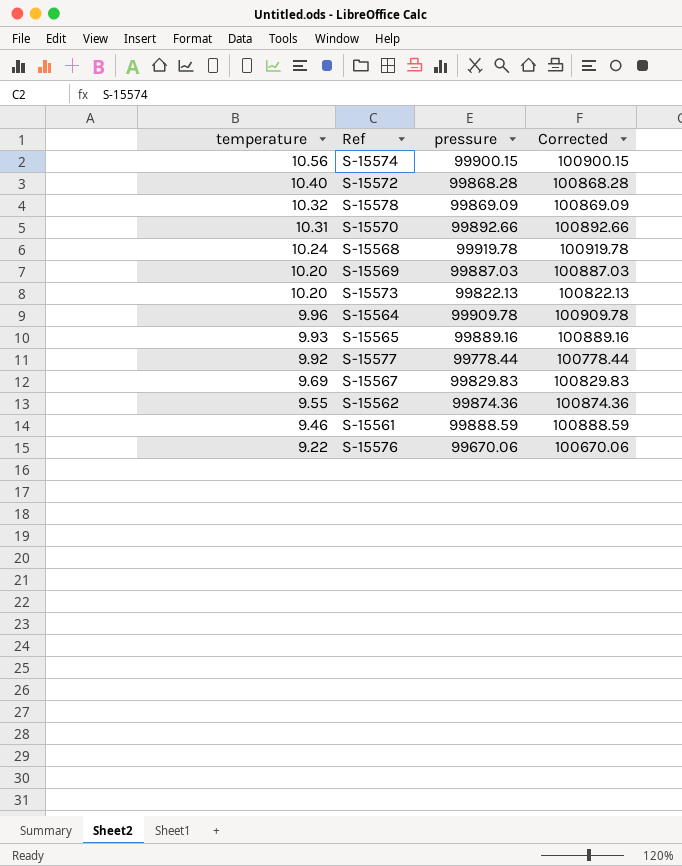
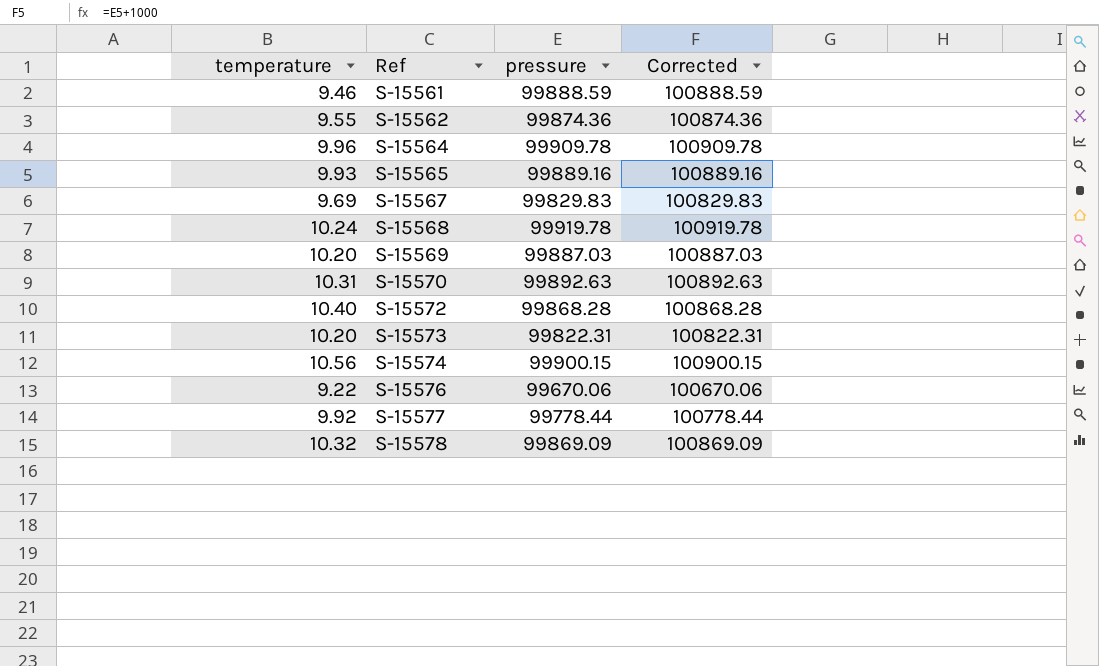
row order: temperature descending -> Ref ascending
S-15570 | pressure: 99892.66 -> 99892.63
S-15570 | Corrected: 100892.66 -> 100892.63
S-15573 | pressure: 99822.13 -> 99822.31
S-15573 | Corrected: 100822.13 -> 100822.31

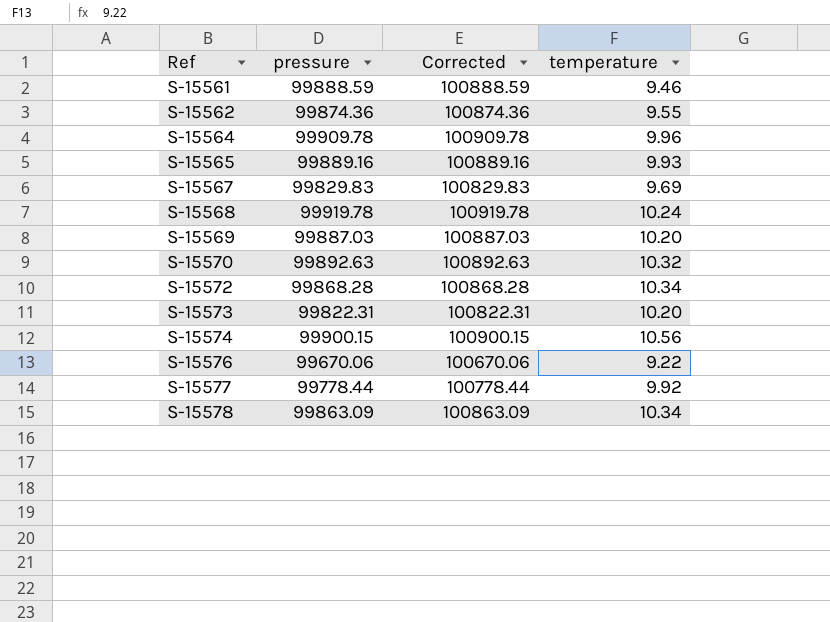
column temperature | position: 1 -> 4
S-15570 | temperature: 10.31 -> 10.32
S-15572 | temperature: 10.40 -> 10.34
S-15578 | pressure: 99869.09 -> 99863.09
S-15578 | Corrected: 100869.09 -> 100863.09
S-15578 | temperature: 10.32 -> 10.34

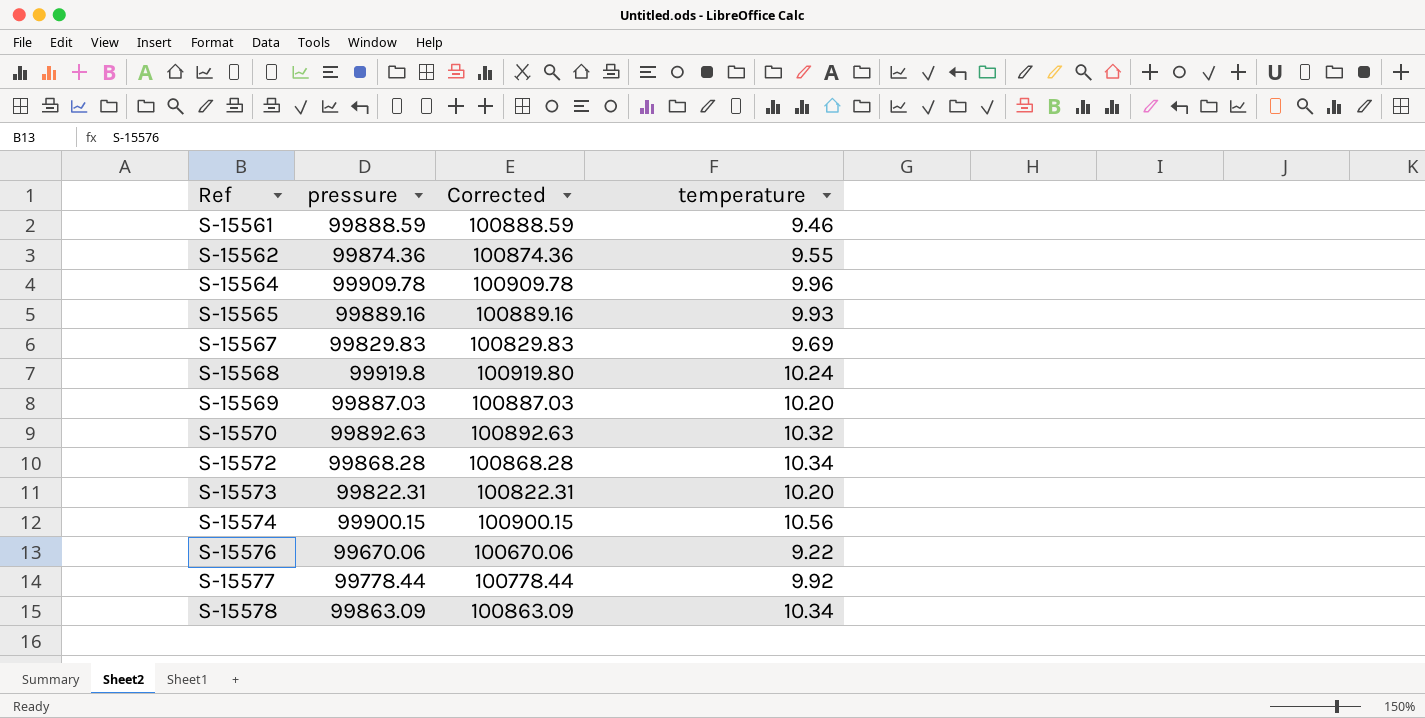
S-15568 | pressure: 99919.78 -> 99919.8
S-15568 | Corrected: 100919.78 -> 100919.80

